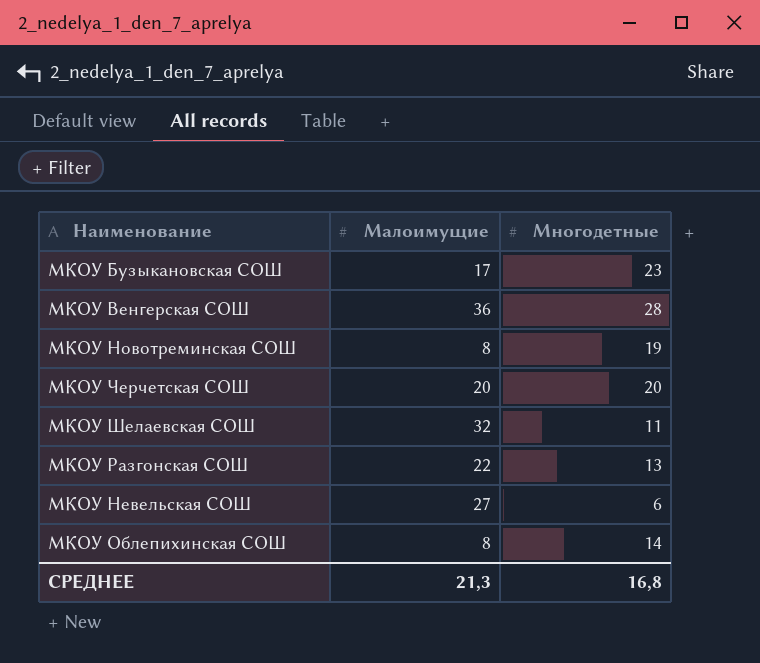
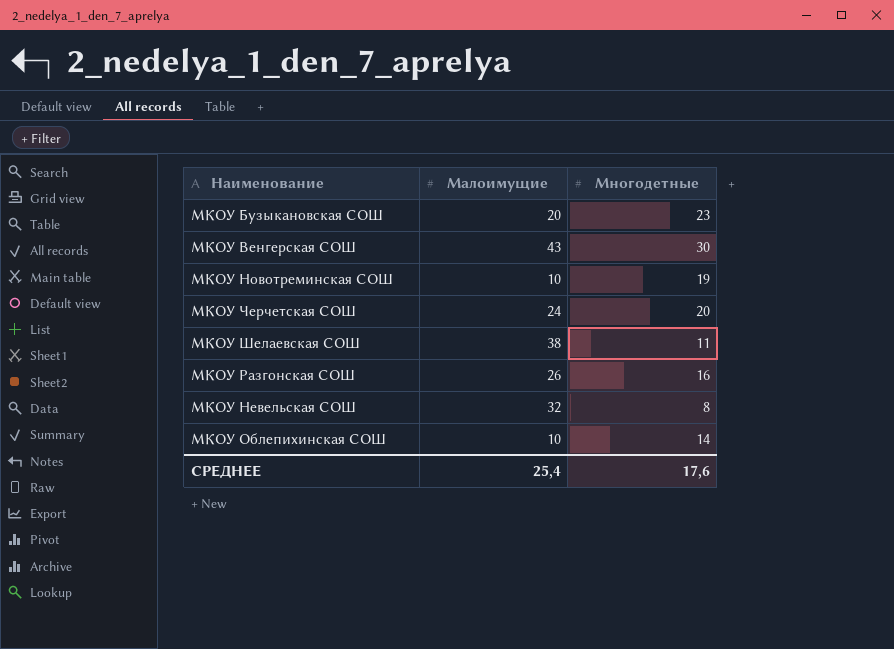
МКОУ Бузыкановская СОШ | Малоимущие: 17 -> 20
МКОУ Венгерская СОШ | Малоимущие: 36 -> 43
МКОУ Венгерская СОШ | Многодетные: 28 -> 30
МКОУ Новотреминская СОШ | Малоимущие: 8 -> 10
МКОУ Черчетская СОШ | Малоимущие: 20 -> 24
МКОУ Шелаевская СОШ | Малоимущие: 32 -> 38
МКОУ Разгонская СОШ | Малоимущие: 22 -> 26
МКОУ Разгонская СОШ | Многодетные: 13 -> 16
МКОУ Невельская СОШ | Малоимущие: 27 -> 32
МКОУ Невельская СОШ | Многодетные: 6 -> 8
МКОУ Облепихинская СОШ | Малоимущие: 8 -> 10
СРЕДНЕЕ | Малоимущие: 21,3 -> 25,4
СРЕДНЕЕ | Многодетные: 16,8 -> 17,6

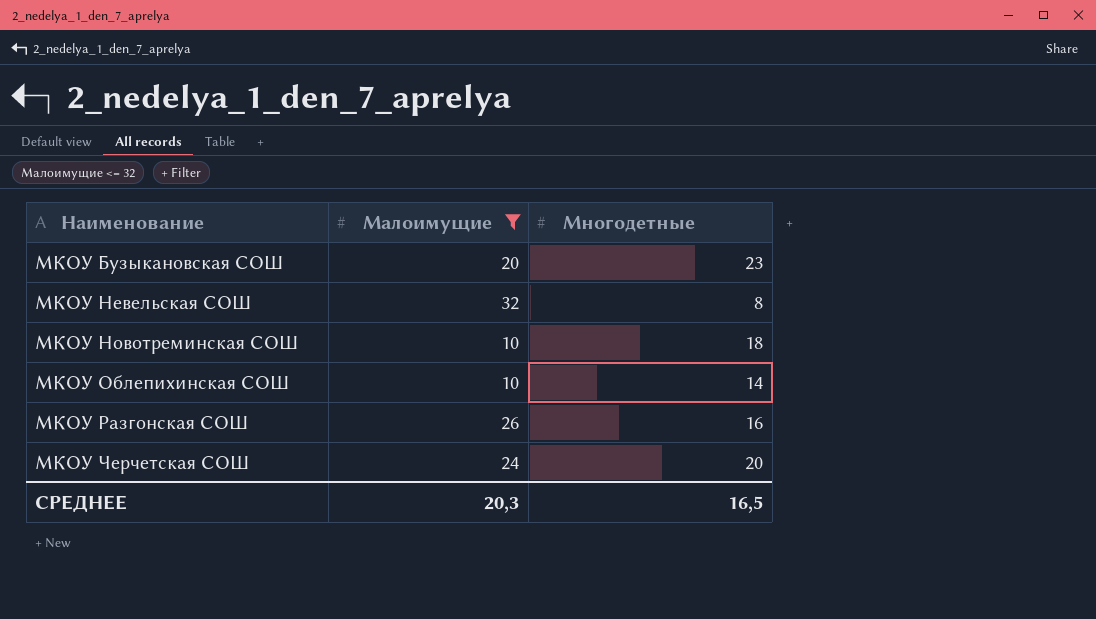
filter: none -> Малоимущие <= 32
row order: none -> Наименование ascending
МКОУ Новотреминская СОШ | Многодетные: 19 -> 18
СРЕДНЕЕ | Малоимущие: 25,4 -> 20,3
СРЕДНЕЕ | Многодетные: 17,6 -> 16,5

